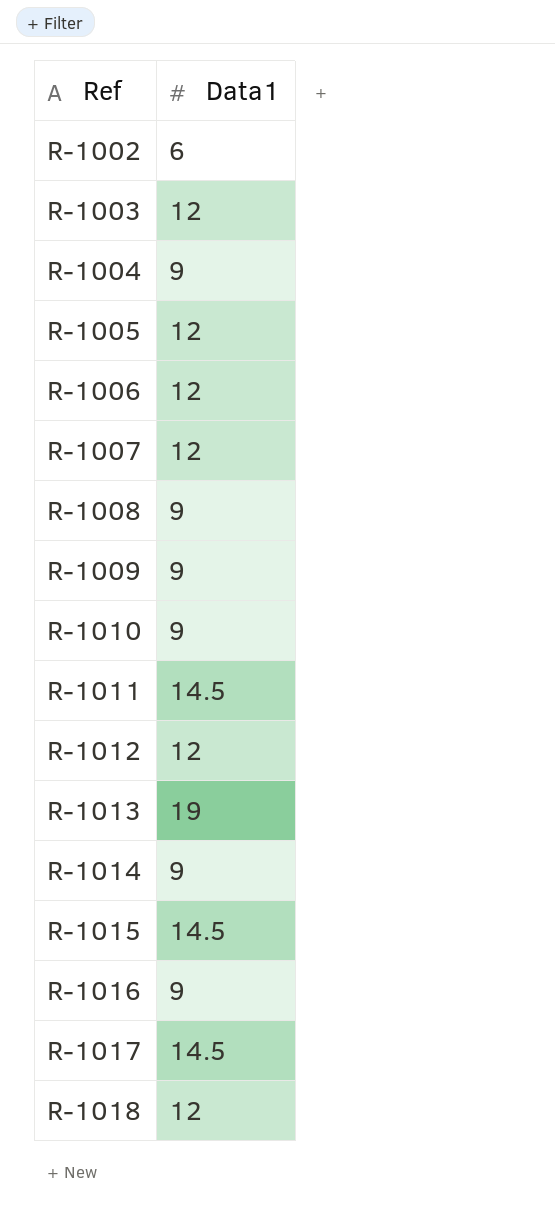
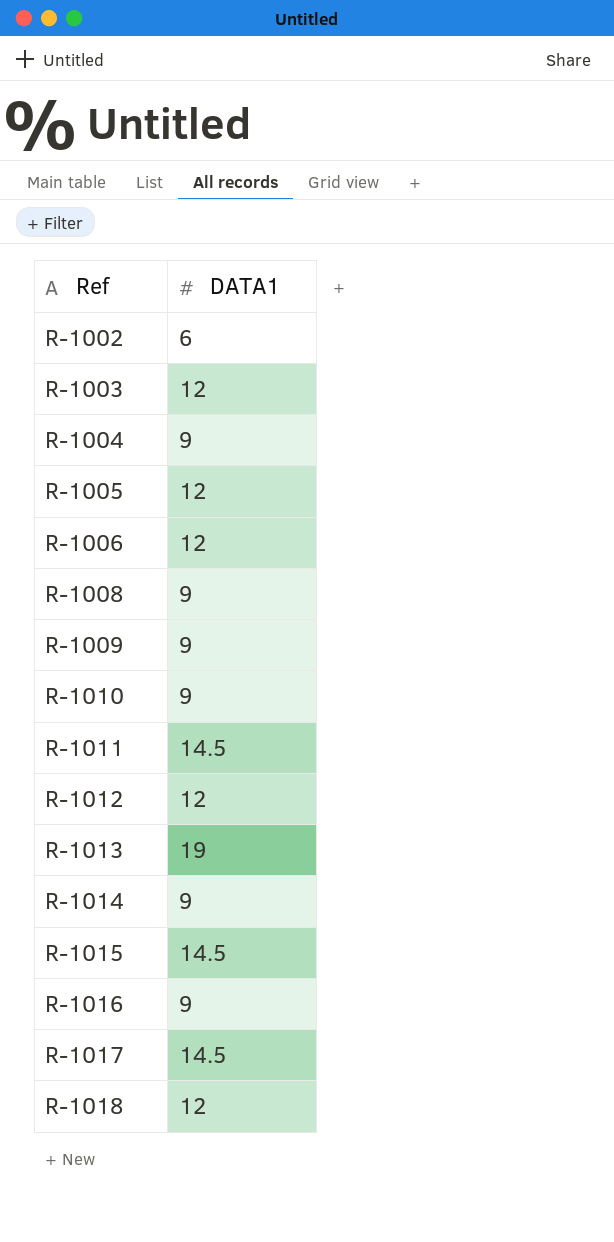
column name: Data1 -> DATA1
row R-1007: 12 -> none

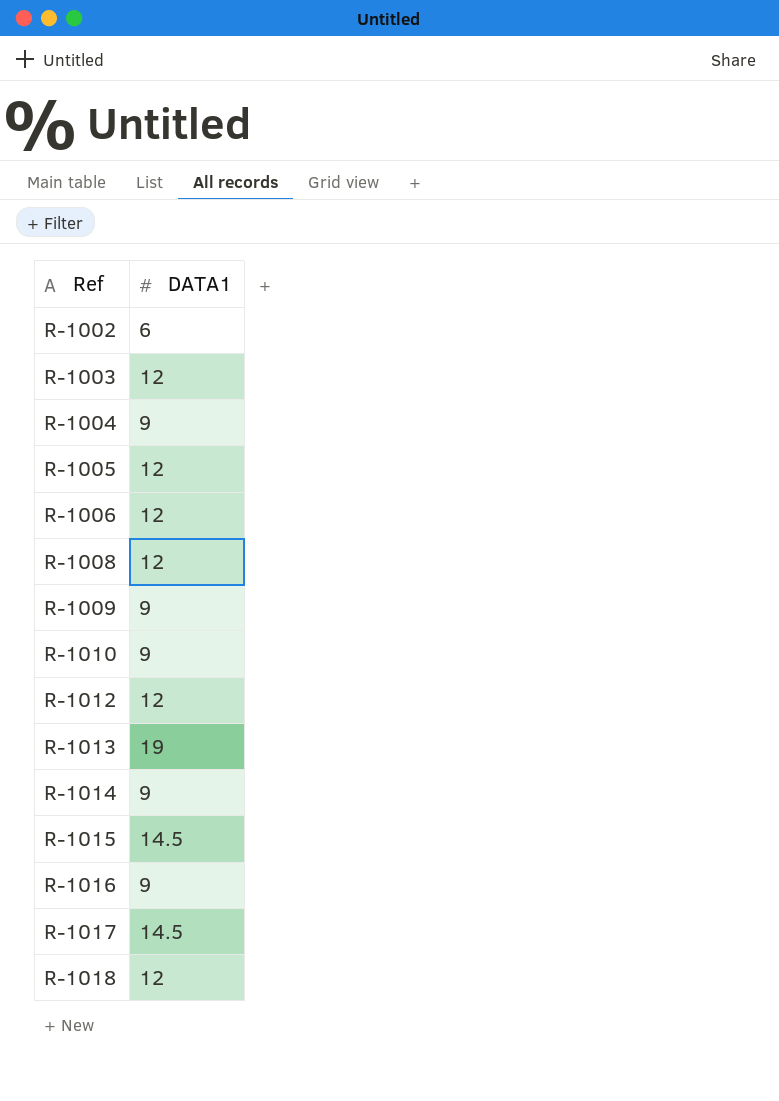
row R-1011: 14.5 -> none
R-1008 | DATA1: 9 -> 12

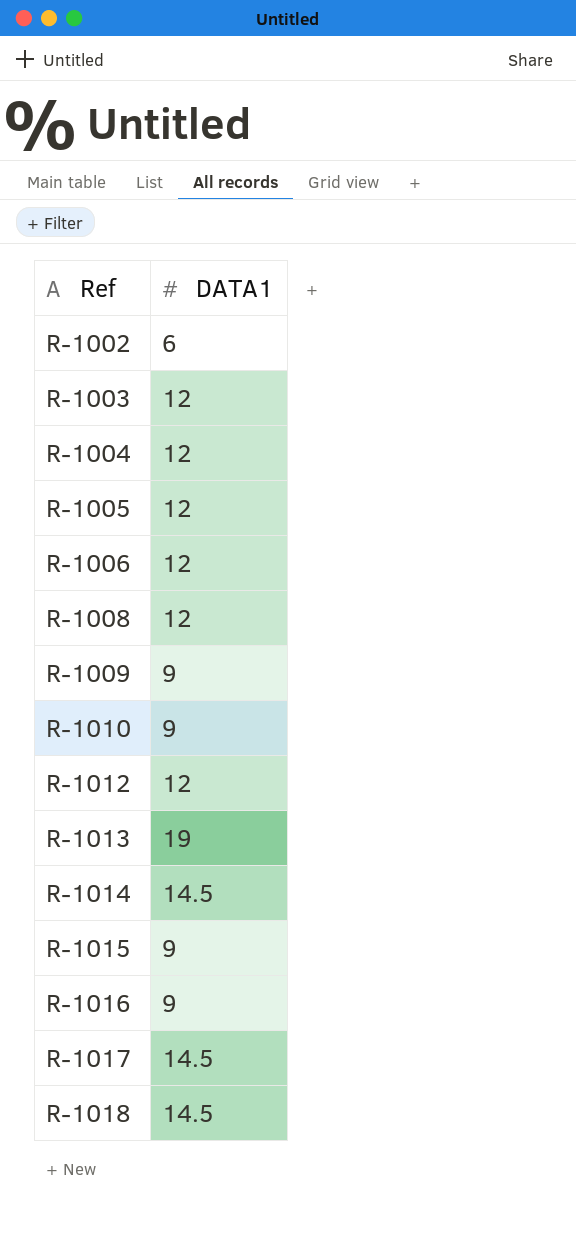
R-1004 | DATA1: 9 -> 12
R-1014 | DATA1: 9 -> 14.5
R-1015 | DATA1: 14.5 -> 9
R-1018 | DATA1: 12 -> 14.5

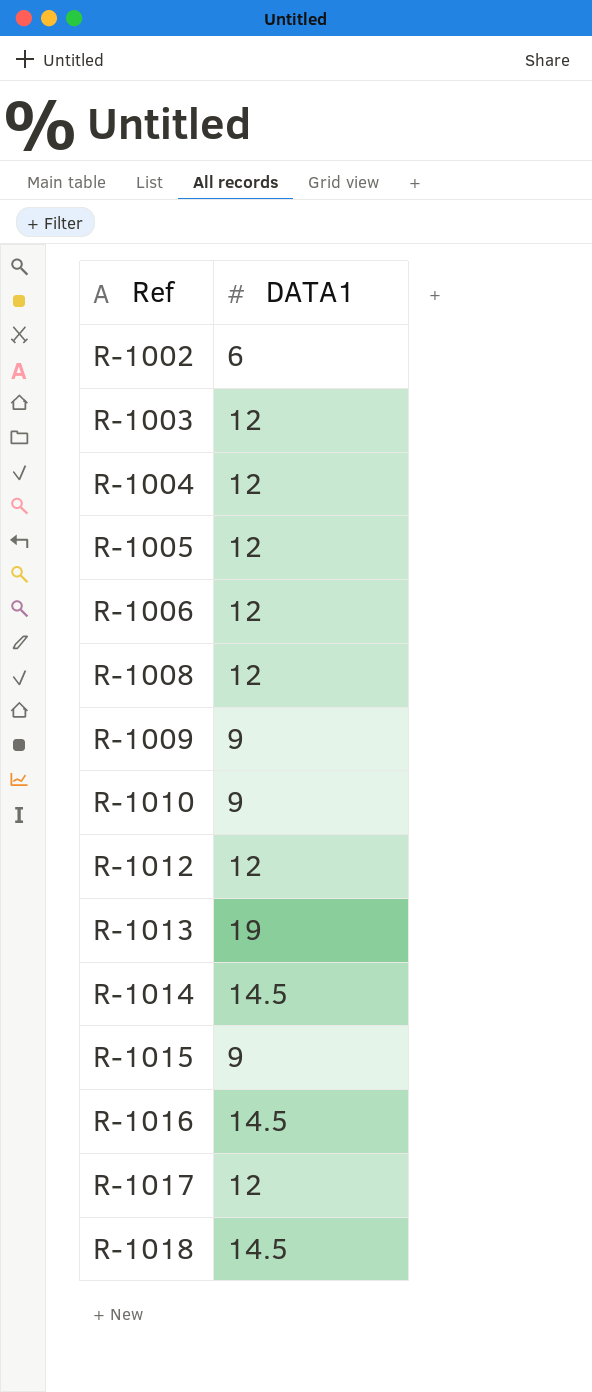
R-1016 | DATA1: 9 -> 14.5
R-1017 | DATA1: 14.5 -> 12

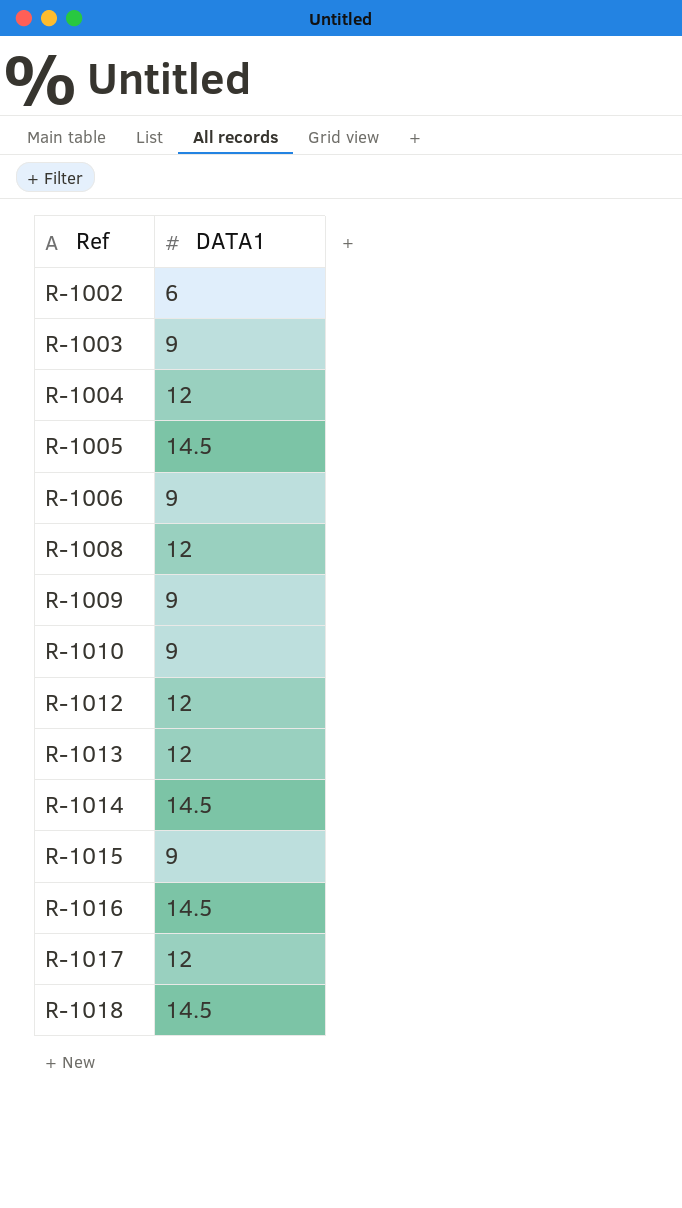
R-1003 | DATA1: 12 -> 9
R-1005 | DATA1: 12 -> 14.5
R-1006 | DATA1: 12 -> 9
R-1013 | DATA1: 19 -> 12

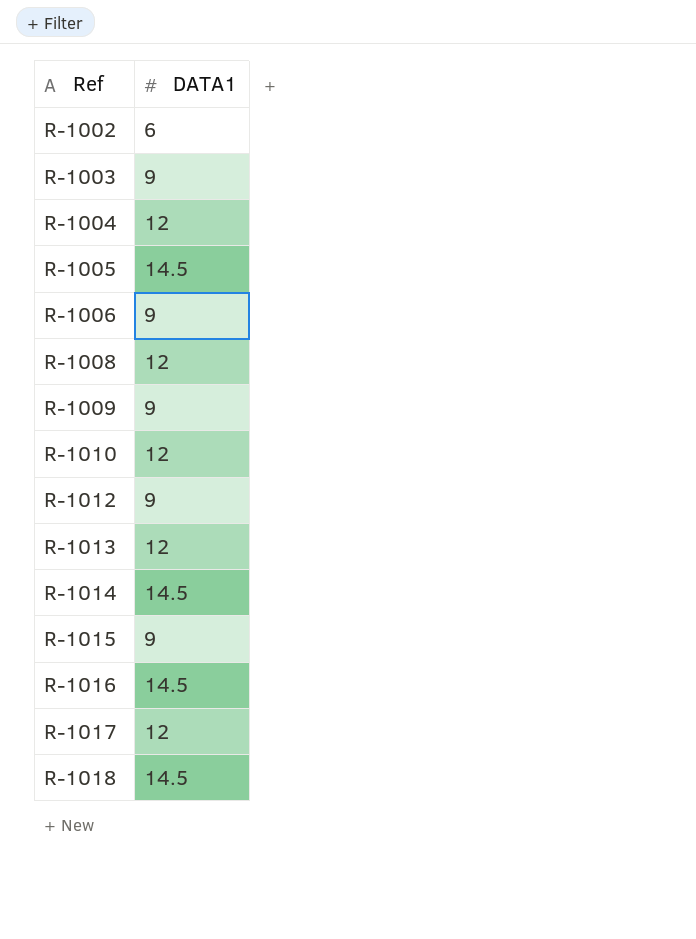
R-1010 | DATA1: 9 -> 12
R-1012 | DATA1: 12 -> 9

